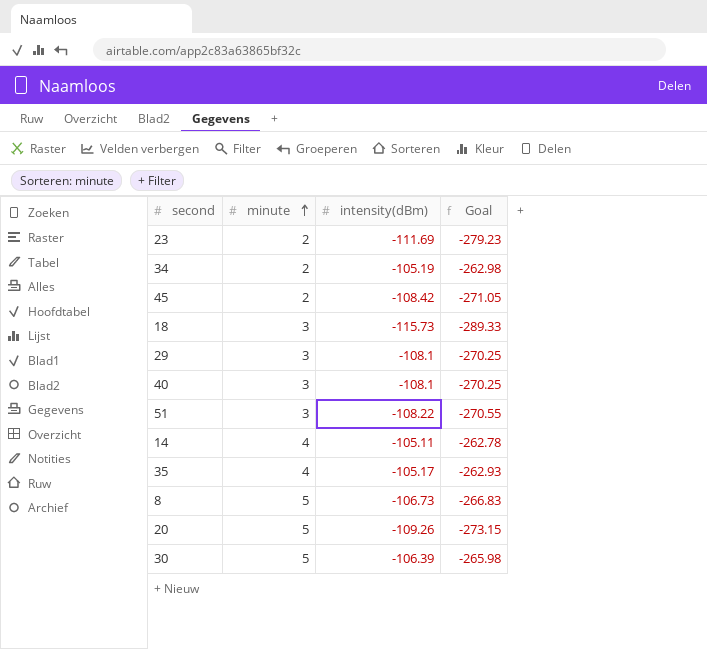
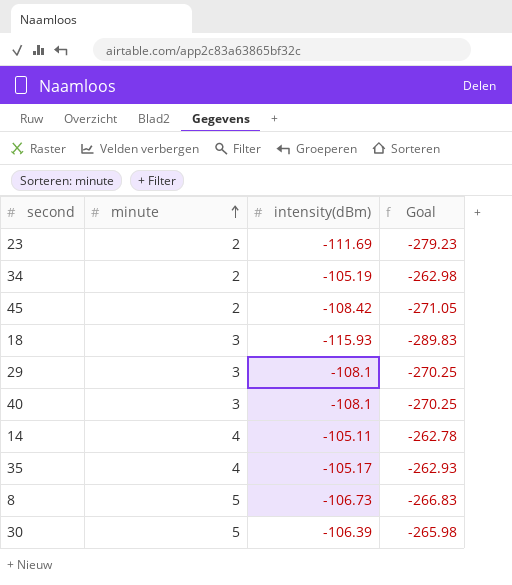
row 51: 3 | -108.22 | -270.55 -> none
row 20: 5 | -109.26 | -273.15 -> none
18 | intensity(dBm): -115.73 -> -115.93
18 | Goal: -289.33 -> -289.83

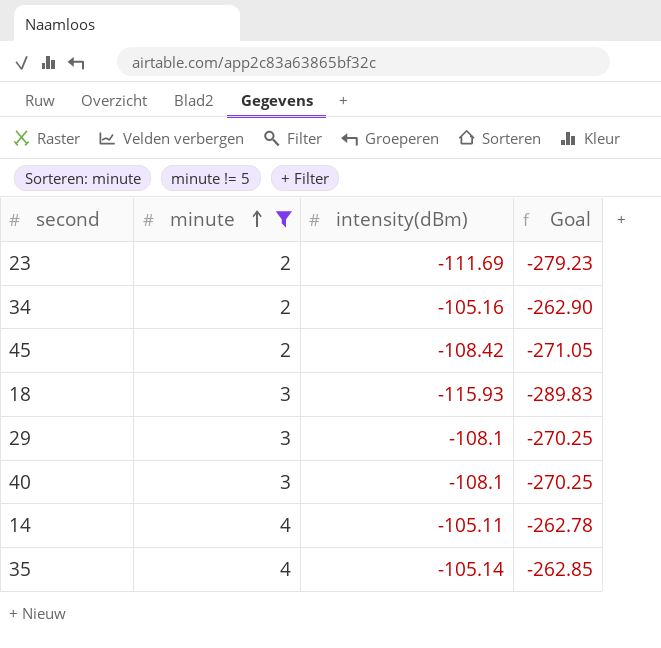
filter: none -> minute != 5
34 | intensity(dBm): -105.19 -> -105.16
34 | Goal: -262.98 -> -262.90
35 | intensity(dBm): -105.17 -> -105.14
35 | Goal: -262.93 -> -262.85

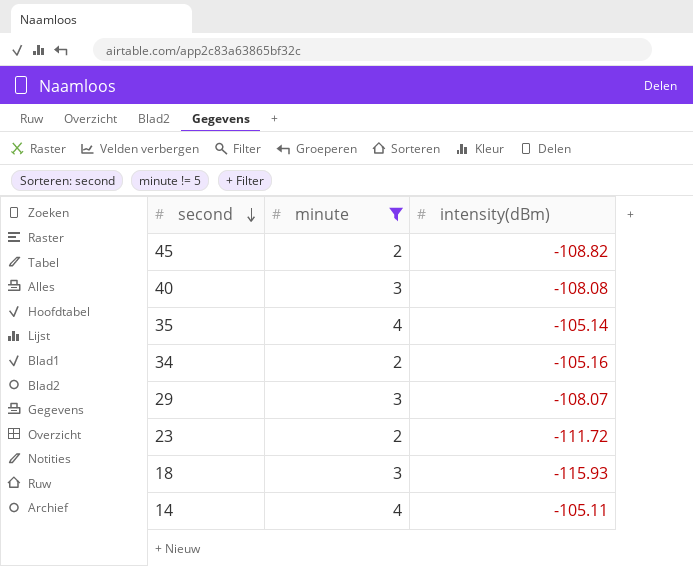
row order: minute ascending -> second descending
column Goal | formula: [intensity(dBm)] * 2.5 -> none
45 | intensity(dBm): -108.42 -> -108.82
40 | intensity(dBm): -108.1 -> -108.08
29 | intensity(dBm): -108.1 -> -108.07
23 | intensity(dBm): -111.69 -> -111.72

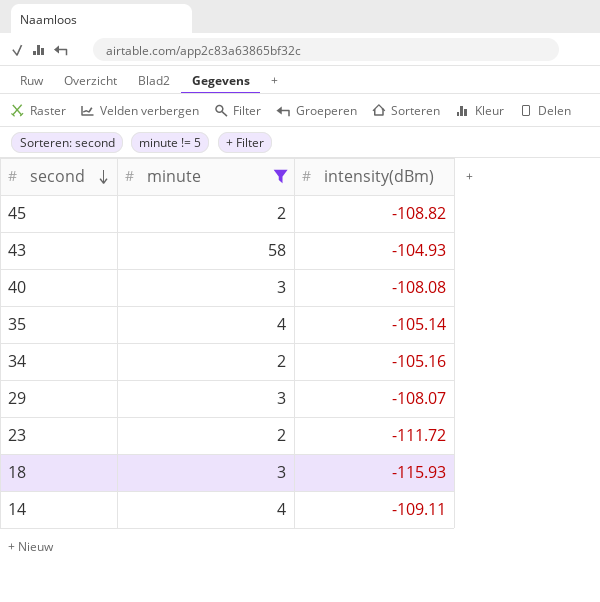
row 43: none -> 58 | -104.93
14 | intensity(dBm): -105.11 -> -109.11

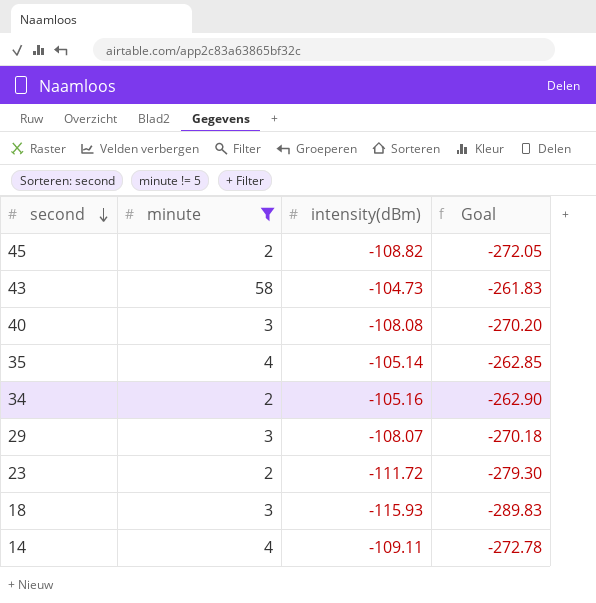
column Goal | formula: none -> [intensity(dBm)] * 2.5
43 | intensity(dBm): -104.93 -> -104.73

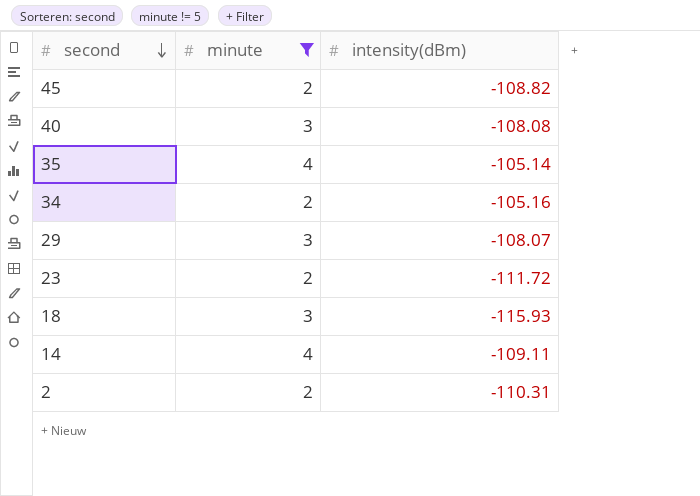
column Goal | formula: [intensity(dBm)] * 2.5 -> none
row 43: 58 | -104.73 | -261.83 -> none
row 2: none -> 2 | -110.31

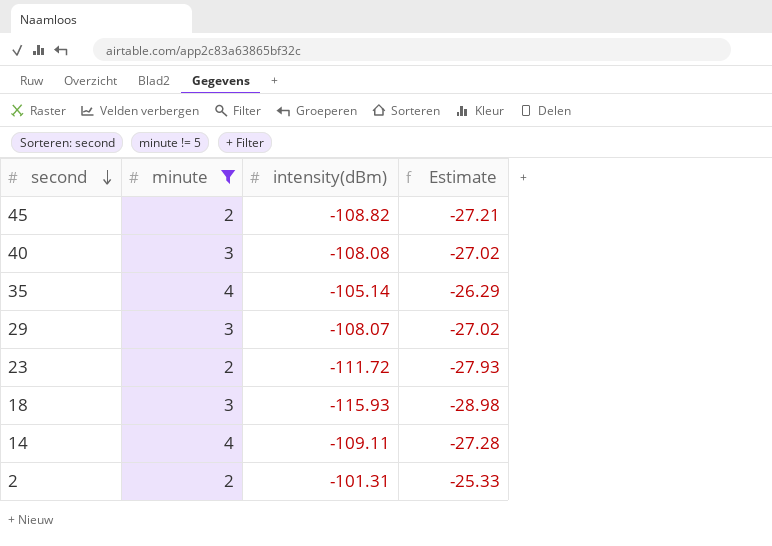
column Estimate | formula: none -> [intensity(dBm)] * 0.25
row 34: 2 | -105.16 -> none
2 | intensity(dBm): -110.31 -> -101.31

